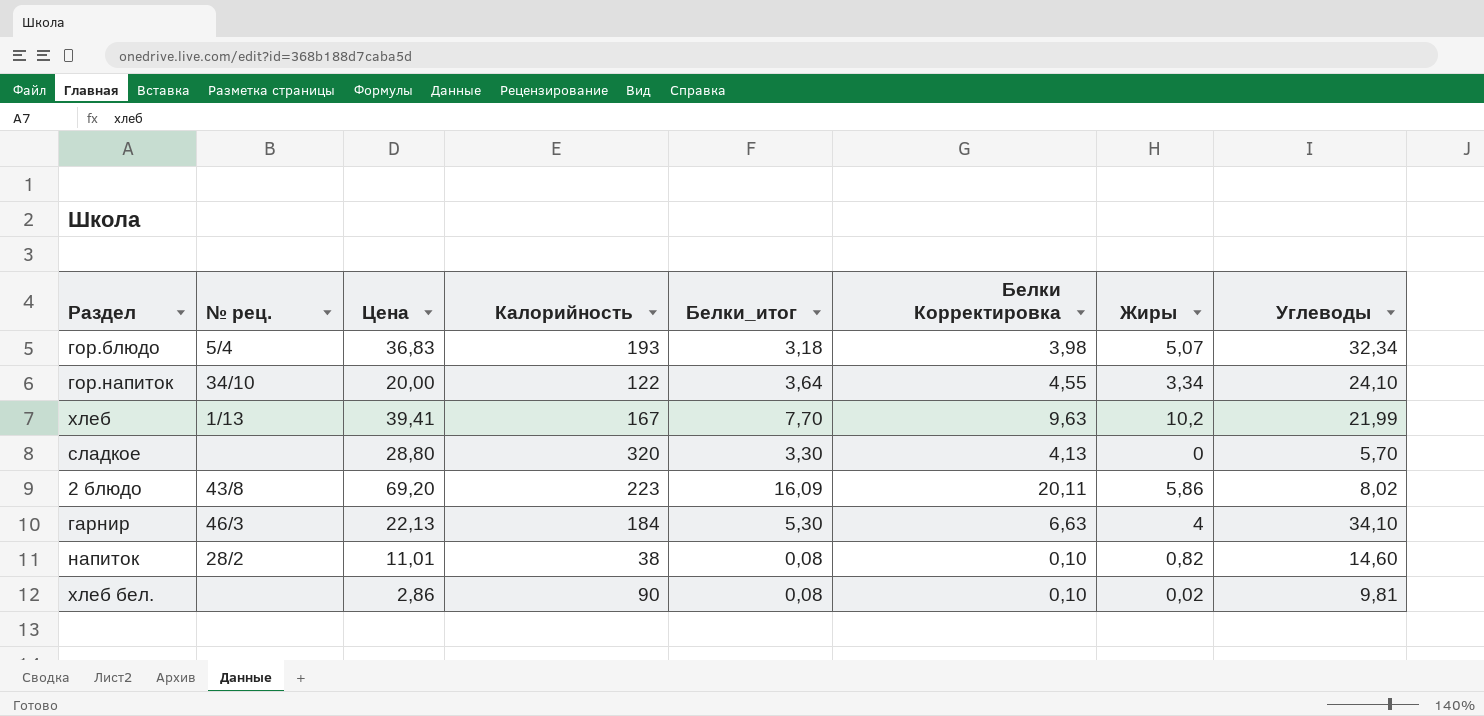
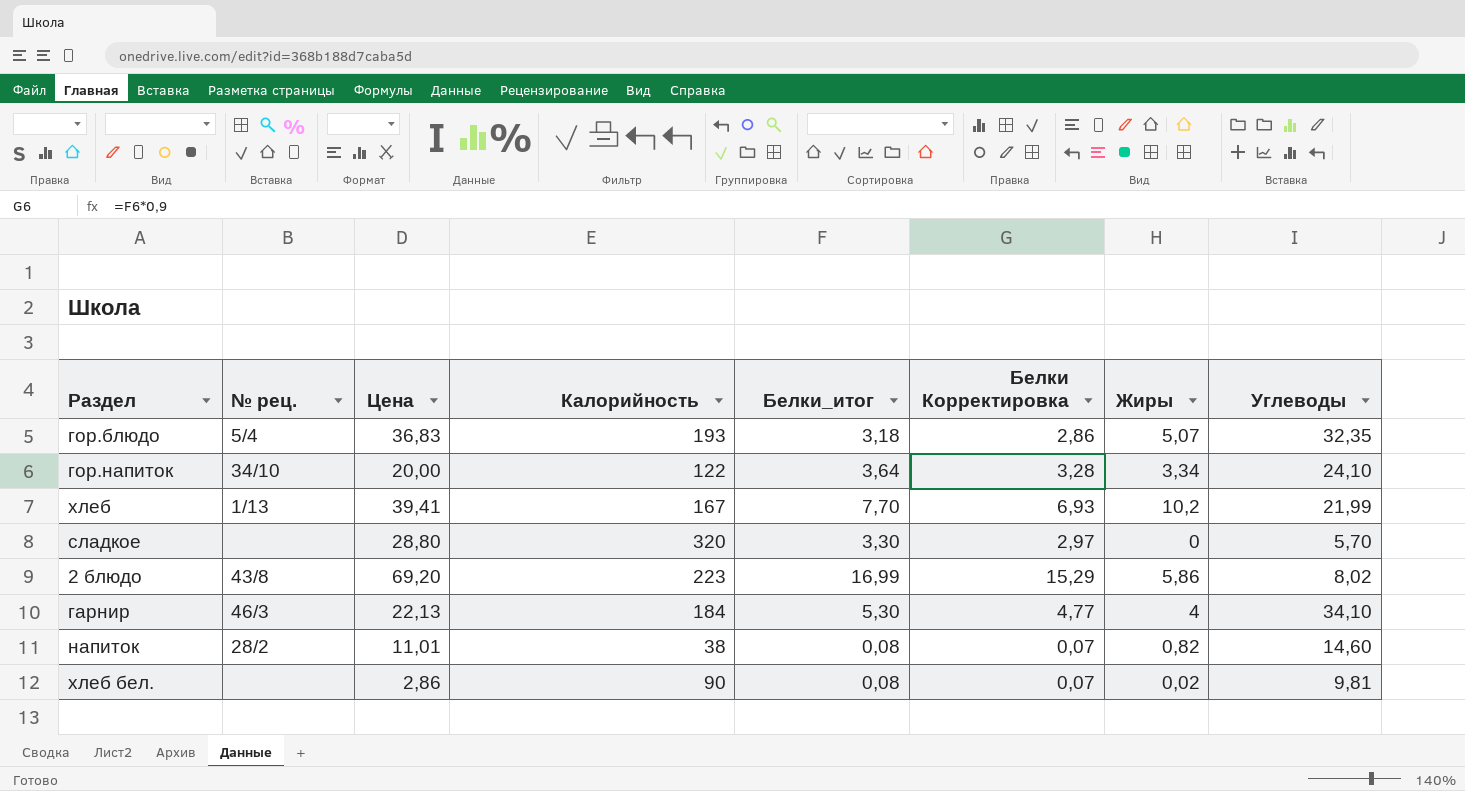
column Белки Корректировка | formula: [Белки_итог] * 1,25 -> [Белки_итог] * 0,9
гор.блюдо | Углеводы: 32,34 -> 32,35
2 блюдо | Белки_итог: 16,09 -> 16,99

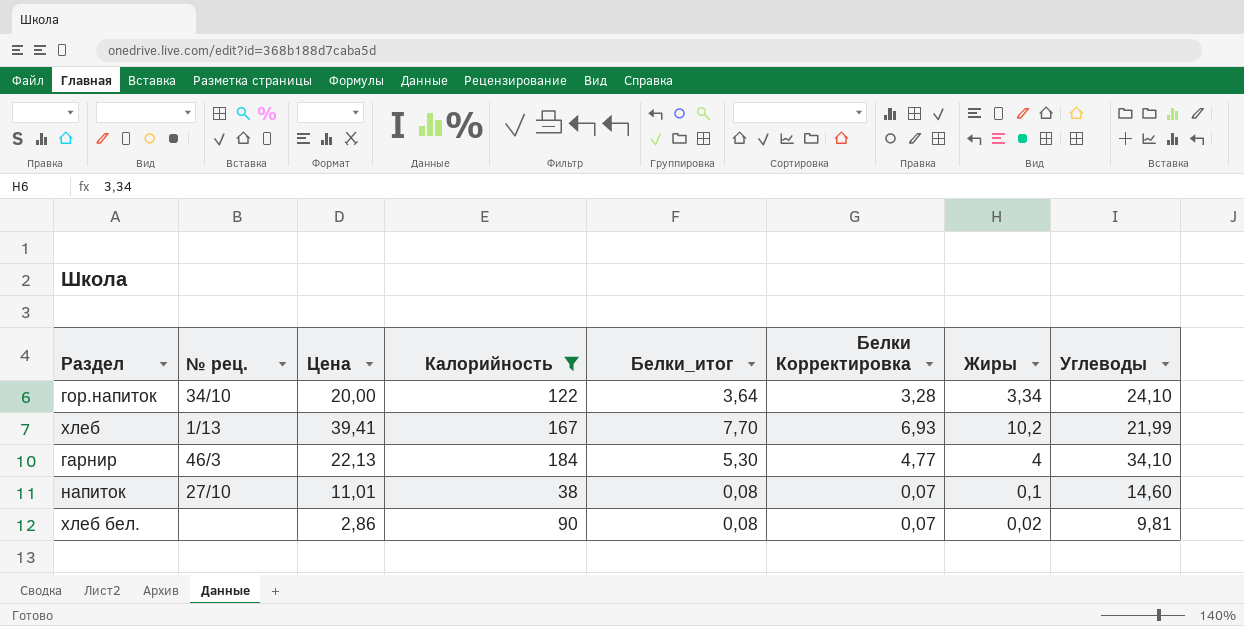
filter: none -> Калорийность <= 184
напиток | № рец.: 28/2 -> 27/10
напиток | Жиры: 0,82 -> 0,1

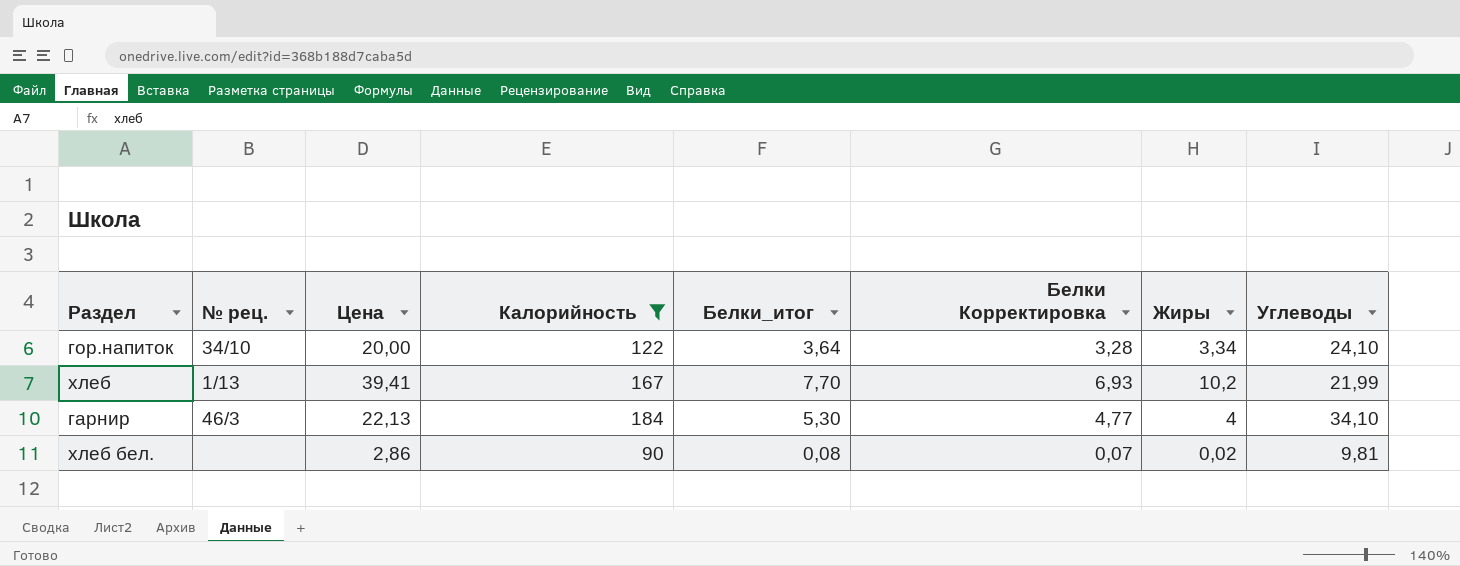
row напиток: 27/10 | 11,01 | 38 | 0,08 | 0,07 | 0,1 | 14,60 -> none

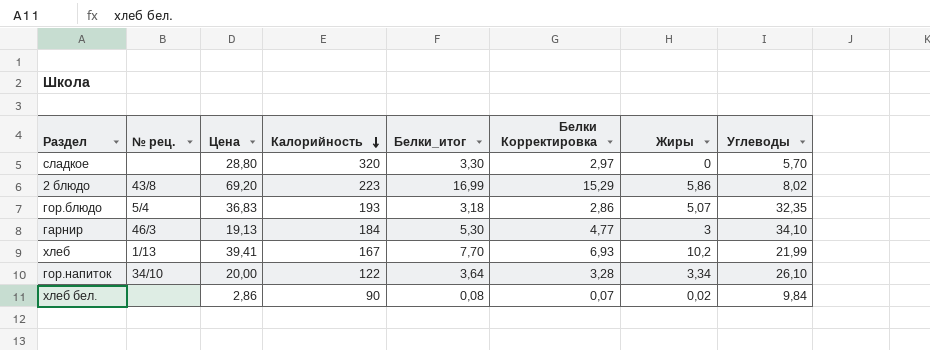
filter: Калорийность <= 184 -> none
row order: none -> Калорийность descending
гарнир | Цена: 22,13 -> 19,13
гарнир | Жиры: 4 -> 3
гор.напиток | Углеводы: 24,10 -> 26,10
хлеб бел. | Углеводы: 9,81 -> 9,84

